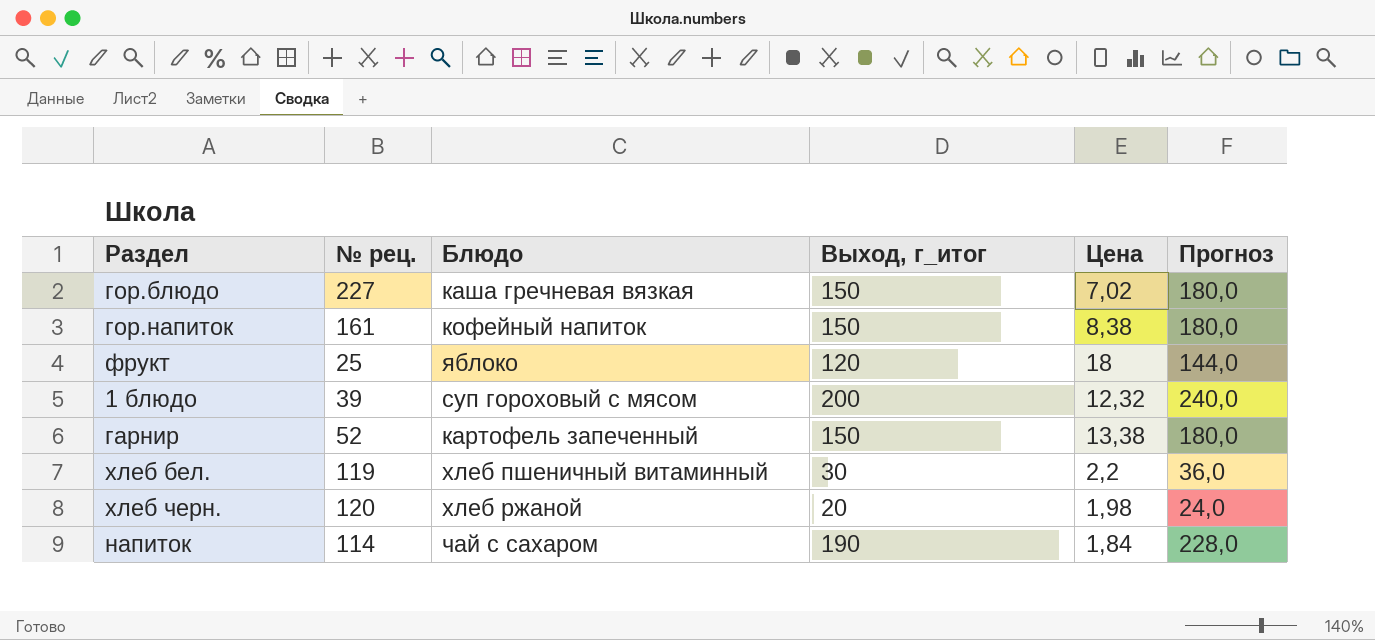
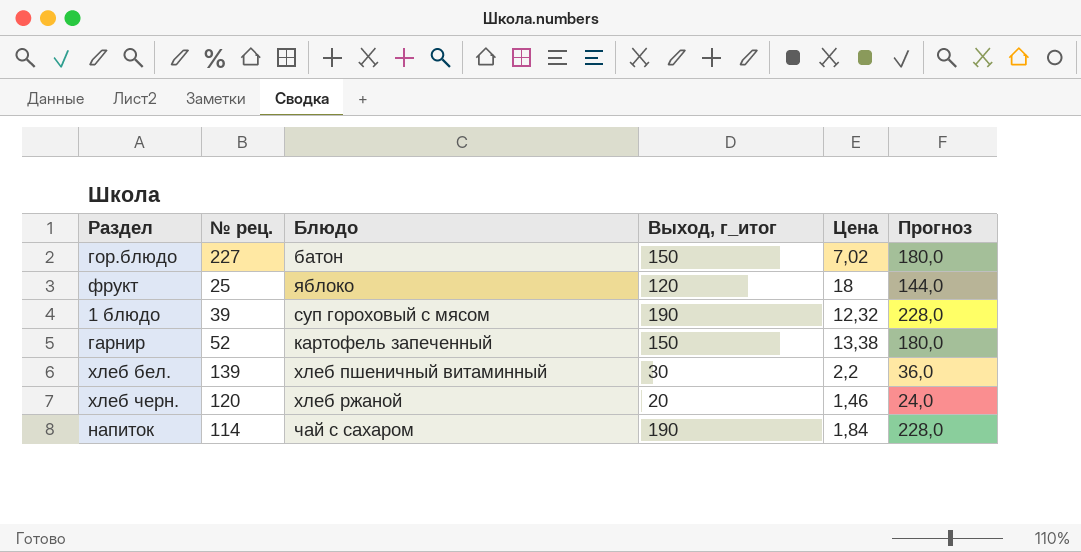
row гор.напиток: 161 | кофейный напиток | 150 | 8,38 | 180,0 -> none
гор.блюдо | Блюдо: каша гречневая вязкая -> батон
1 блюдо | Выход, г_итог: 200 -> 190
1 блюдо | Прогноз: 240,0 -> 228,0
хлеб бел. | № рец.: 119 -> 139
хлеб черн. | Цена: 1,98 -> 1,46

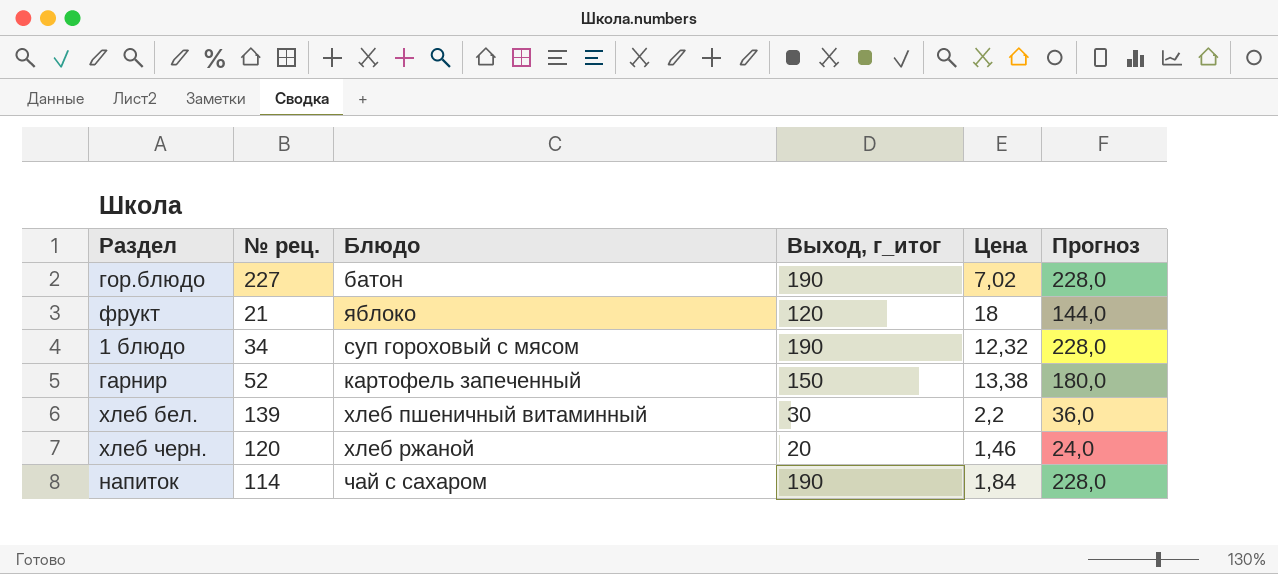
гор.блюдо | Выход, г_итог: 150 -> 190
гор.блюдо | Прогноз: 180,0 -> 228,0
фрукт | № рец.: 25 -> 21
1 блюдо | № рец.: 39 -> 34

